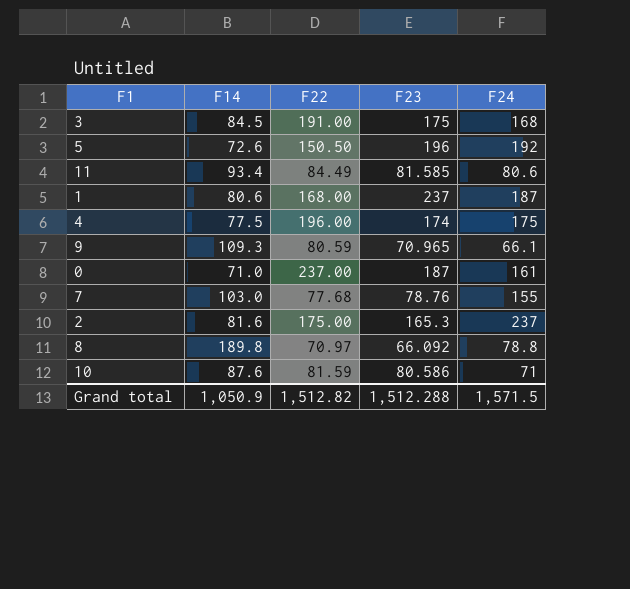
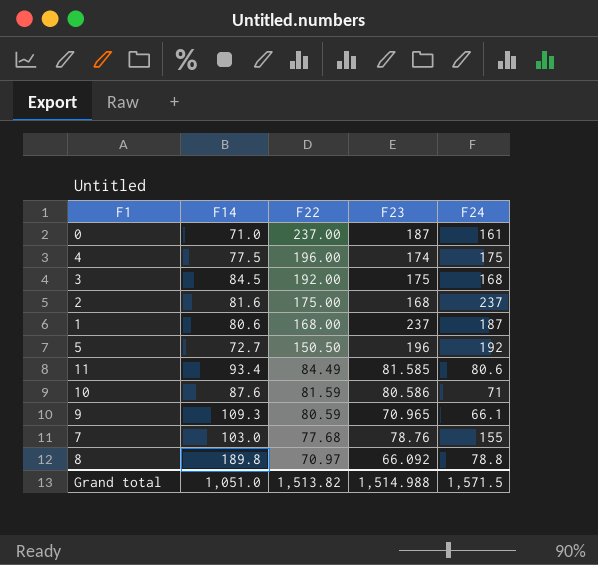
row order: none -> F22 descending
3 | F22: 191.00 -> 192.00
2 | F23: 165.3 -> 168
5 | F14: 72.6 -> 72.7
Grand total | F14: 1,050.9 -> 1,051.0
Grand total | F22: 1,512.82 -> 1,513.82
Grand total | F23: 1,512.288 -> 1,514.988

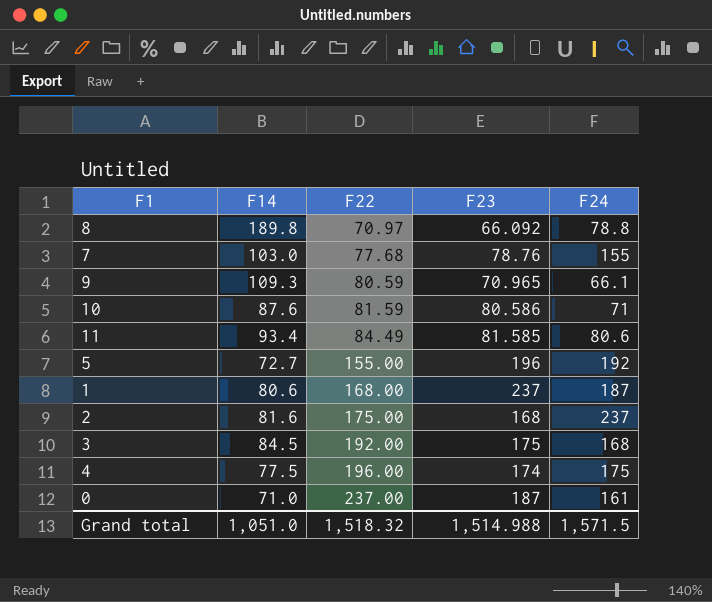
row order: F22 descending -> F22 ascending
5 | F22: 150.50 -> 155.00
Grand total | F22: 1,513.82 -> 1,518.32

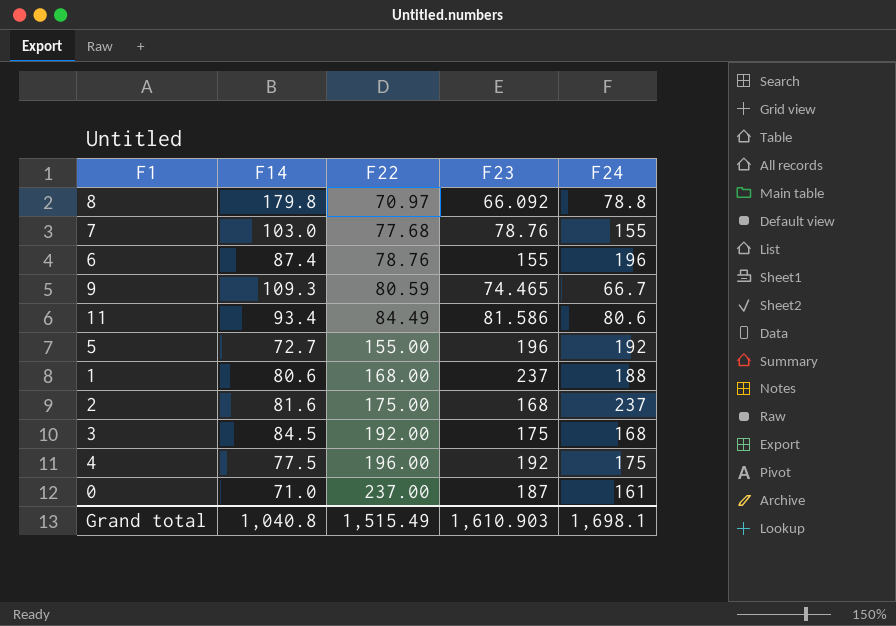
row 10: 87.6 | 81.59 | 80.586 | 71 -> none
8 | F14: 189.8 -> 179.8
row 6: none -> 87.4 | 78.76 | 155 | 196
9 | F23: 70.965 -> 74.465
9 | F24: 66.1 -> 66.7
11 | F23: 81.585 -> 81.586
1 | F24: 187 -> 188
4 | F23: 174 -> 192
Grand total | F14: 1,051.0 -> 1,040.8
Grand total | F22: 1,518.32 -> 1,515.49
Grand total | F23: 1,514.988 -> 1,610.903
Grand total | F24: 1,571.5 -> 1,698.1

